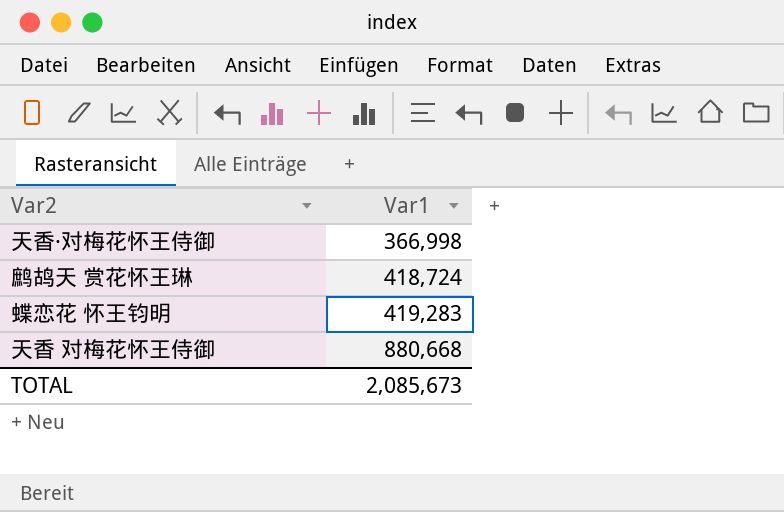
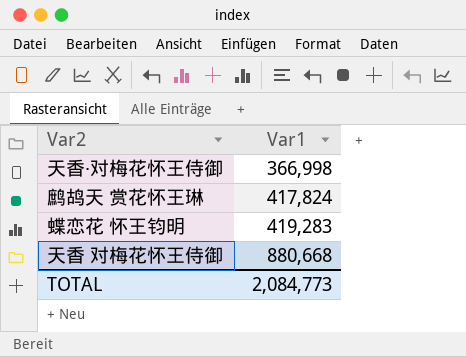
鹧鸪天 赏花怀王琳 | Var1: 418,724 -> 417,824
TOTAL | Var1: 2,085,673 -> 2,084,773

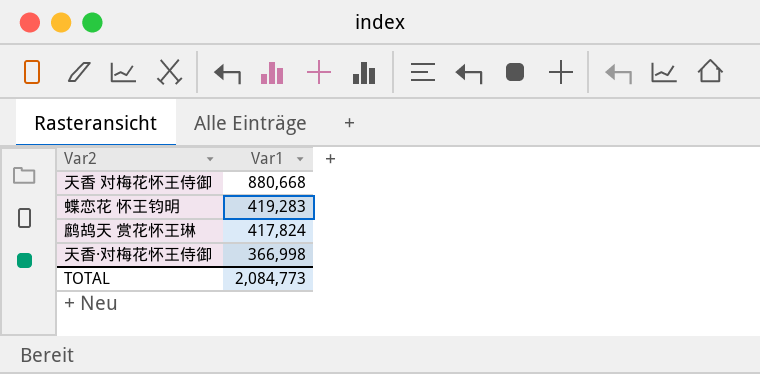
row order: Var1 ascending -> Var1 descending

